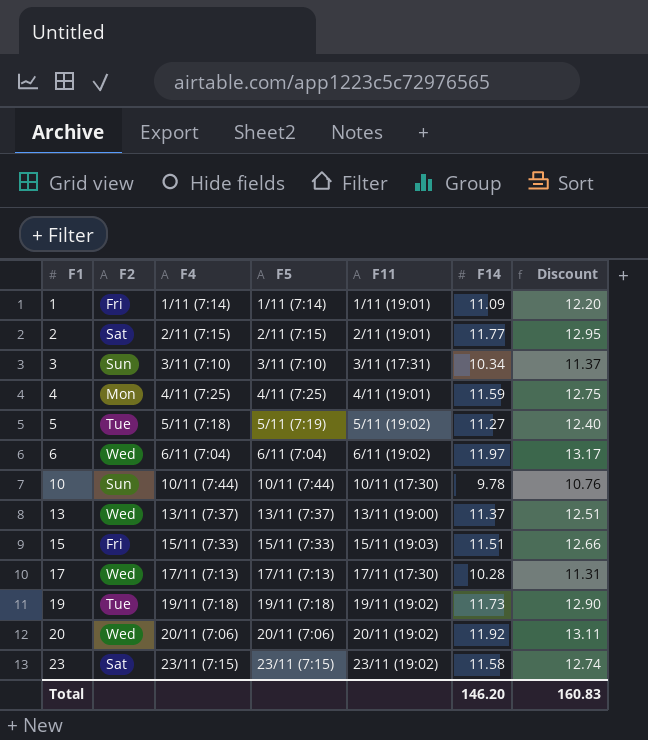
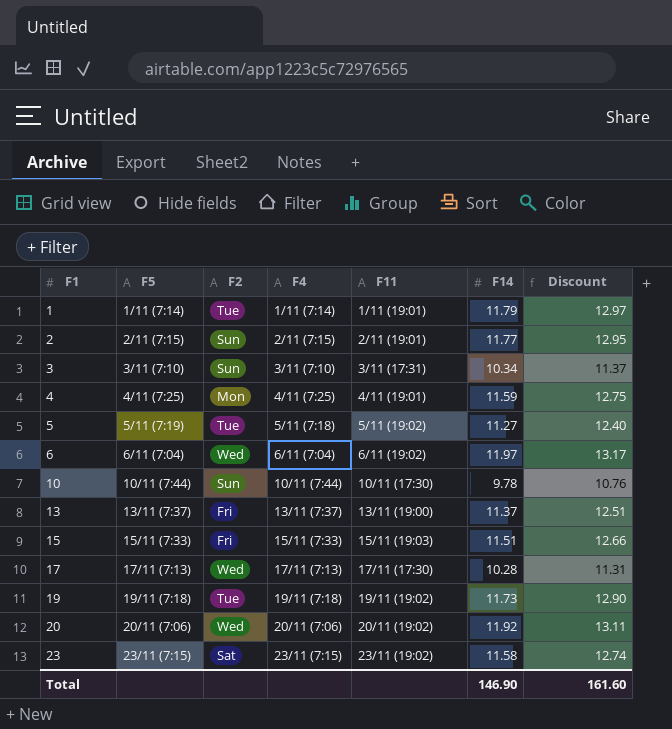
column F5 | position: 4 -> 2
1 | F2: Fri -> Tue
1 | F14: 11.09 -> 11.79
1 | Discount: 12.20 -> 12.97
2 | F2: Sat -> Sun
13 | F2: Wed -> Fri
Total | F14: 146.20 -> 146.90
Total | Discount: 160.83 -> 161.60

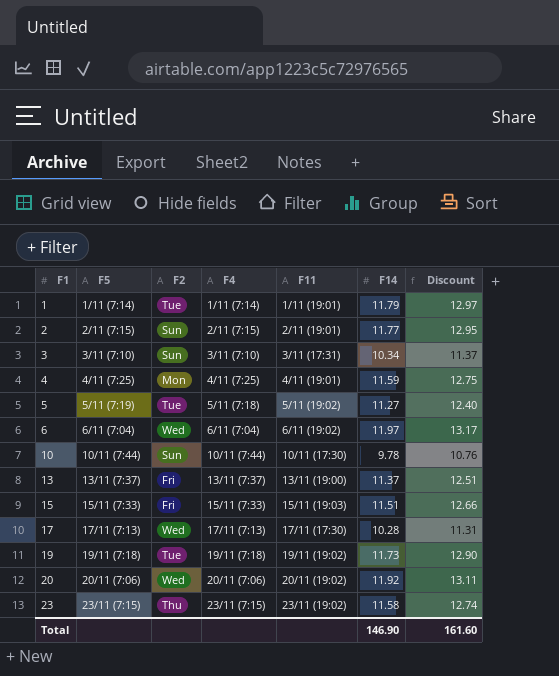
23 | F2: Sat -> Thu

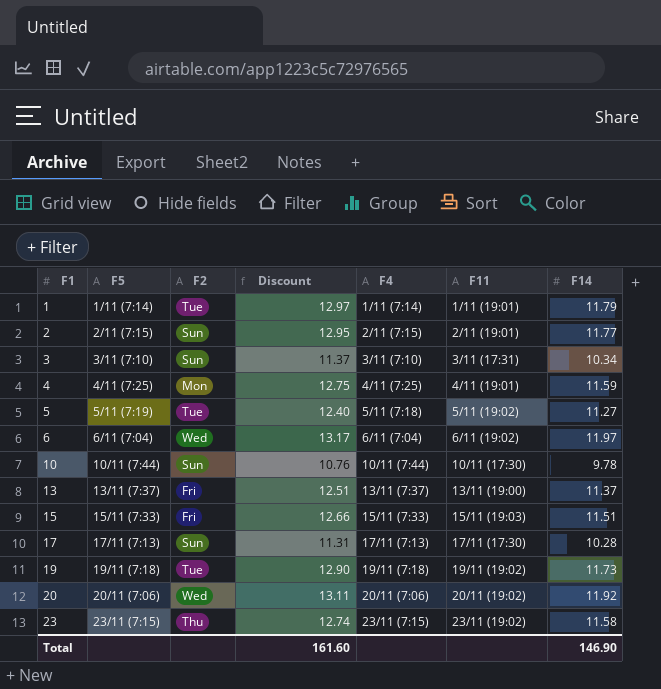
column Discount | position: 7 -> 4
17 | F2: Wed -> Sun

